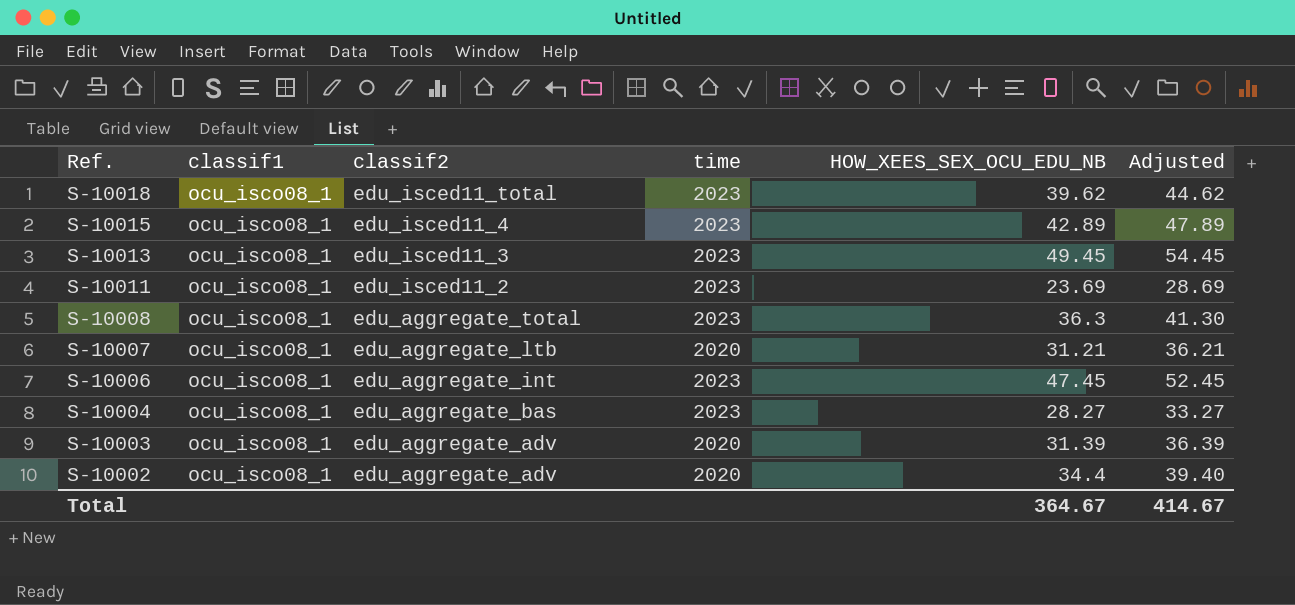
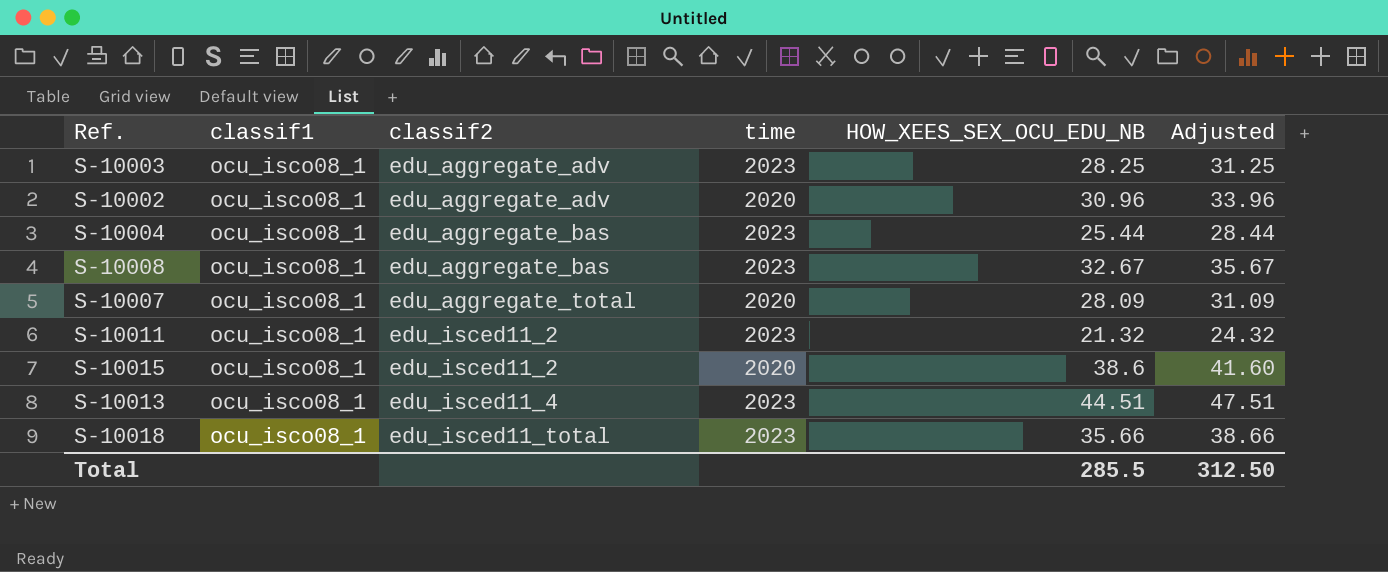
row order: Ref. descending -> classif2 ascending
column Adjusted | formula: [HOW_XEES_SEX_OCU_EDU_NB] + 5 -> [HOW_XEES_SEX_OCU_EDU_NB] + 3
row S-10006: ocu_isco08_1 | edu_aggregate_int | 2023 | 47.45 | 52.45 -> none
S-10003 | time: 2020 -> 2023
S-10003 | HOW_XEES_SEX_OCU_EDU_NB: 31.39 -> 28.25
S-10002 | HOW_XEES_SEX_OCU_EDU_NB: 34.4 -> 30.96
S-10004 | HOW_XEES_SEX_OCU_EDU_NB: 28.27 -> 25.44
S-10008 | classif2: edu_aggregate_total -> edu_aggregate_bas
S-10008 | HOW_XEES_SEX_OCU_EDU_NB: 36.3 -> 32.67
S-10007 | classif2: edu_aggregate_ltb -> edu_aggregate_total
S-10007 | HOW_XEES_SEX_OCU_EDU_NB: 31.21 -> 28.09
S-10011 | HOW_XEES_SEX_OCU_EDU_NB: 23.69 -> 21.32
S-10015 | classif2: edu_isced11_4 -> edu_isced11_2
S-10015 | time: 2023 -> 2020
S-10015 | HOW_XEES_SEX_OCU_EDU_NB: 42.89 -> 38.6
S-10013 | classif2: edu_isced11_3 -> edu_isced11_4
S-10013 | HOW_XEES_SEX_OCU_EDU_NB: 49.45 -> 44.51
S-10018 | HOW_XEES_SEX_OCU_EDU_NB: 39.62 -> 35.66
Total | HOW_XEES_SEX_OCU_EDU_NB: 364.67 -> 285.5
Total | Adjusted: 414.67 -> 312.50

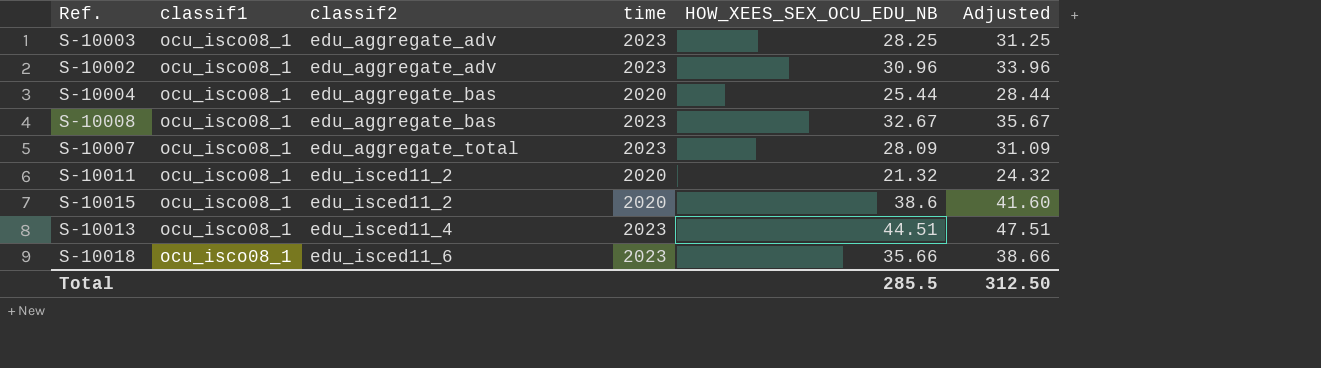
S-10002 | time: 2020 -> 2023
S-10004 | time: 2023 -> 2020
S-10007 | time: 2020 -> 2023
S-10011 | time: 2023 -> 2020
S-10018 | classif2: edu_isced11_total -> edu_isced11_6

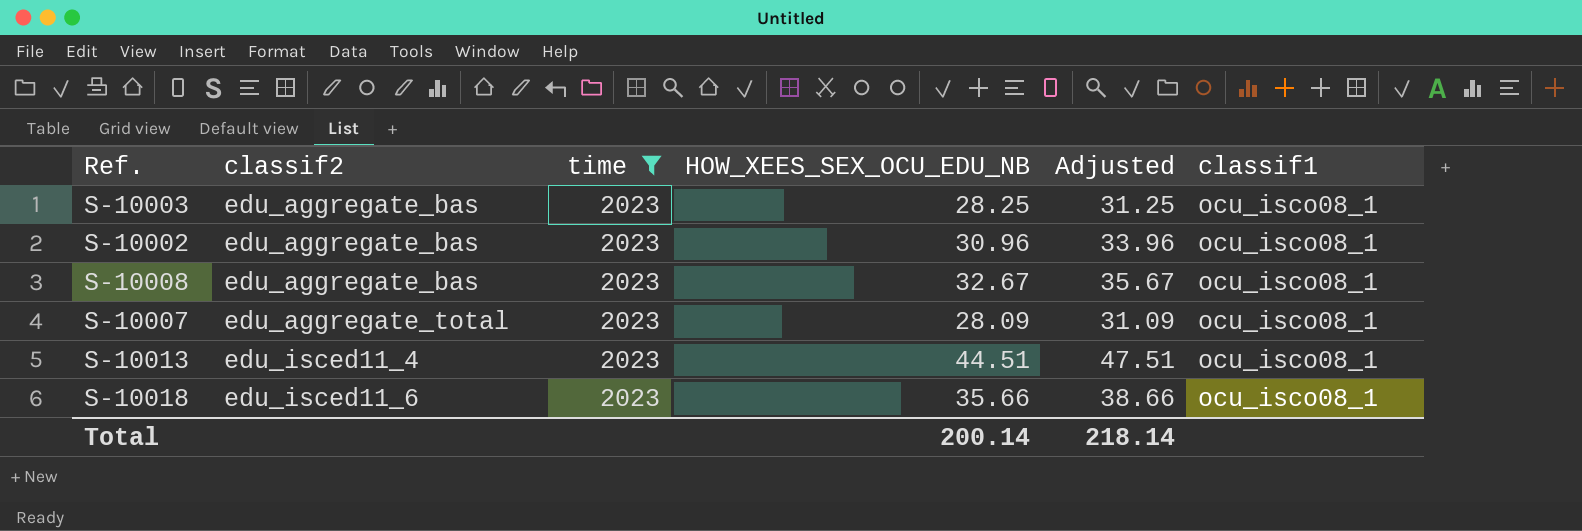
filter: none -> time = 2023
column classif1 | position: 2 -> 6
S-10003 | classif2: edu_aggregate_adv -> edu_aggregate_bas
S-10002 | classif2: edu_aggregate_adv -> edu_aggregate_bas
Total | HOW_XEES_SEX_OCU_EDU_NB: 285.5 -> 200.14
Total | Adjusted: 312.50 -> 218.14

